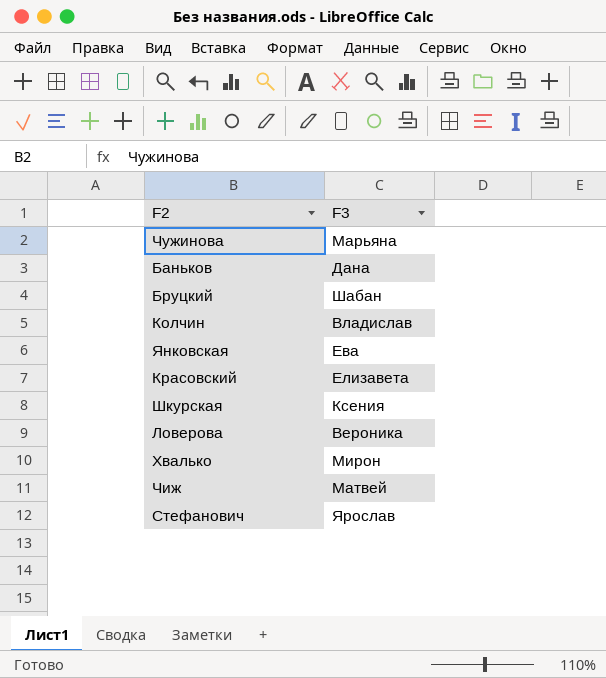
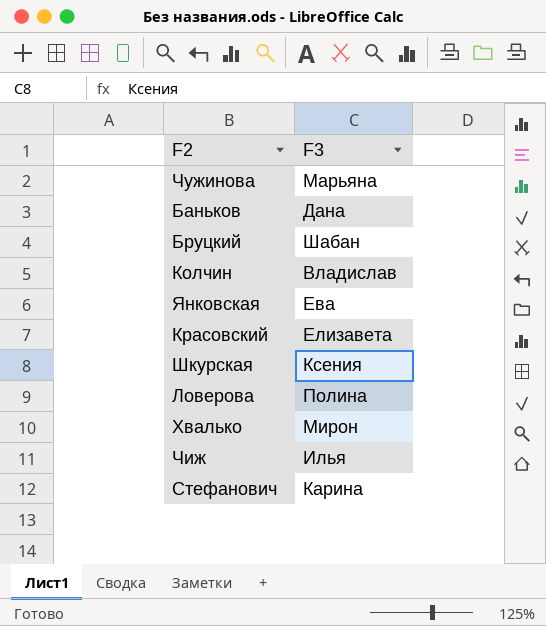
Ловерова | F3: Вероника -> Полина
Чиж | F3: Матвей -> Илья
Стефанович | F3: Ярослав -> Карина

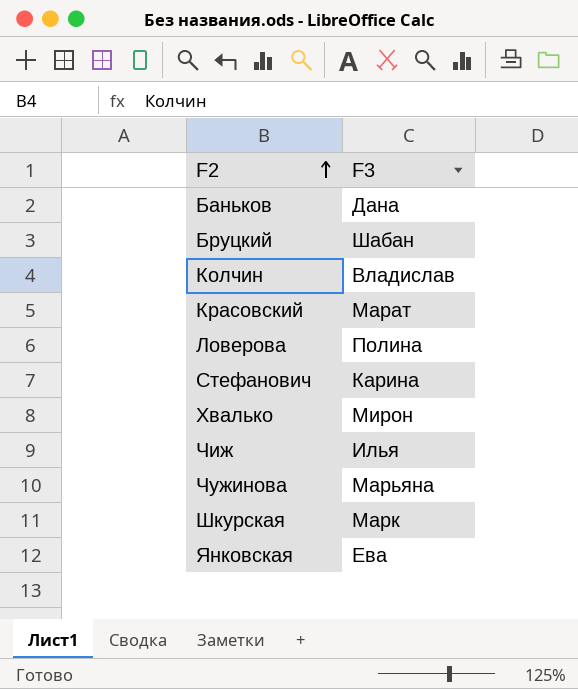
row order: none -> F2 ascending
Красовский | F3: Елизавета -> Марат
Шкурская | F3: Ксения -> Марк

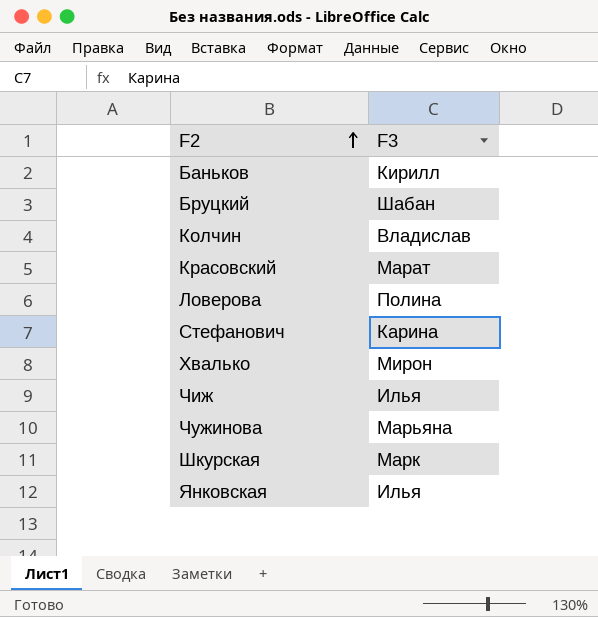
Баньков | F3: Дана -> Кирилл
Янковская | F3: Ева -> Илья

